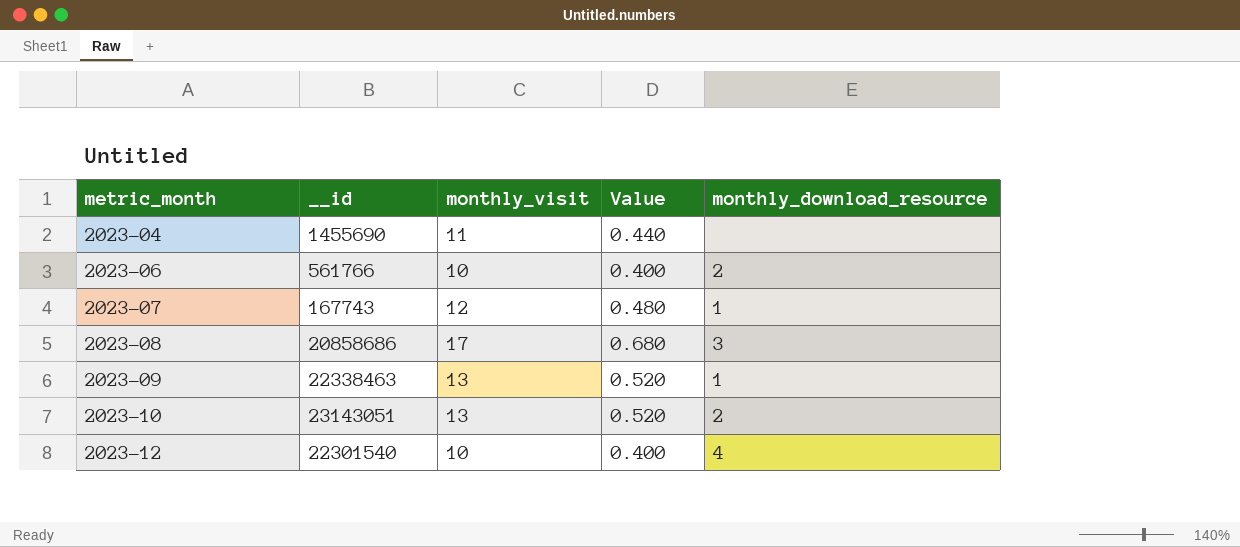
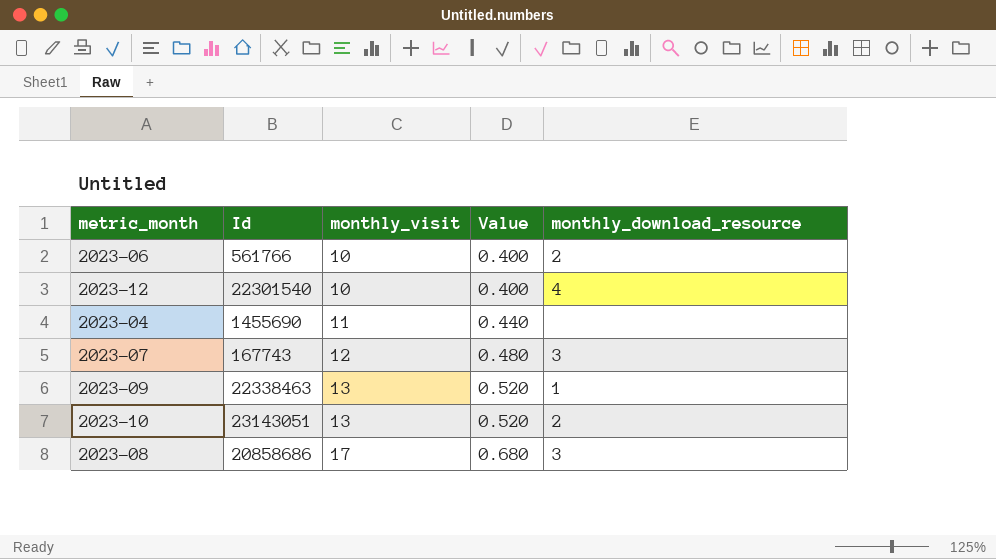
row order: metric_month ascending -> monthly_visit ascending
column name: __id -> Id
2023-07 | monthly_download_resource: 1 -> 3

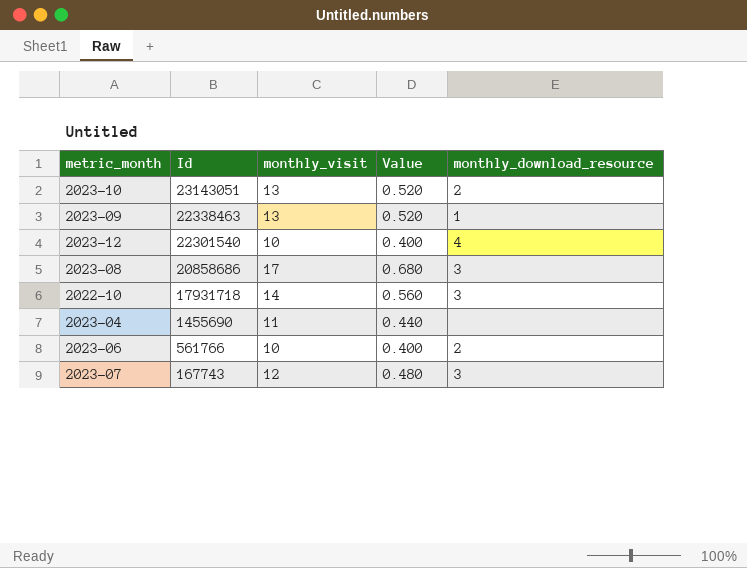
row order: monthly_visit ascending -> Id descending
row 2022-10: none -> 17931718 | 14 | 0.560 | 3

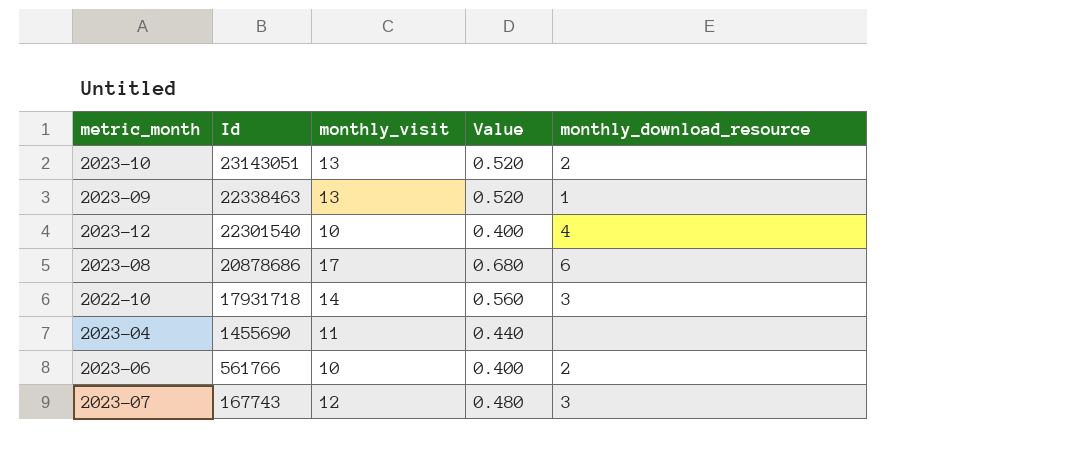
2023-08 | Id: 20858686 -> 20878686
2023-08 | monthly_download_resource: 3 -> 6

